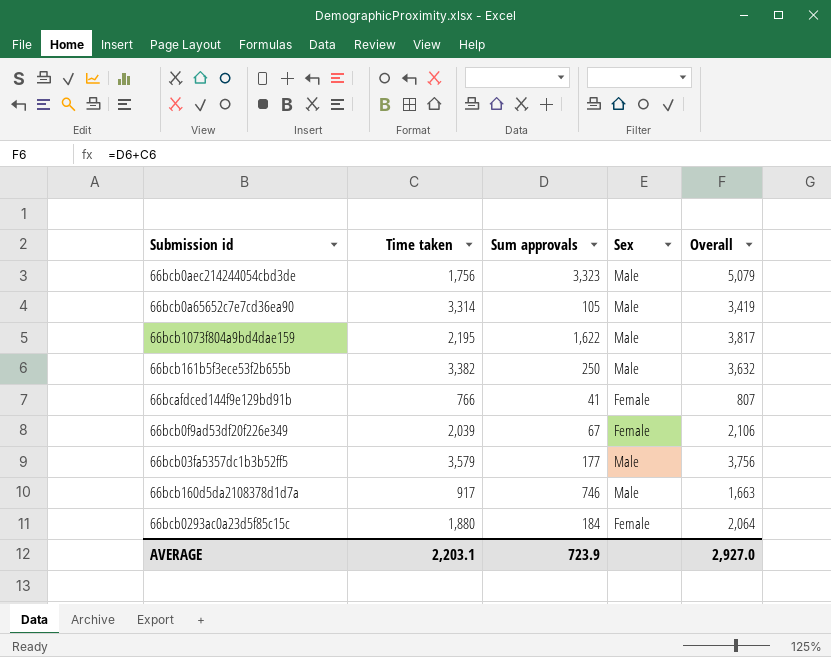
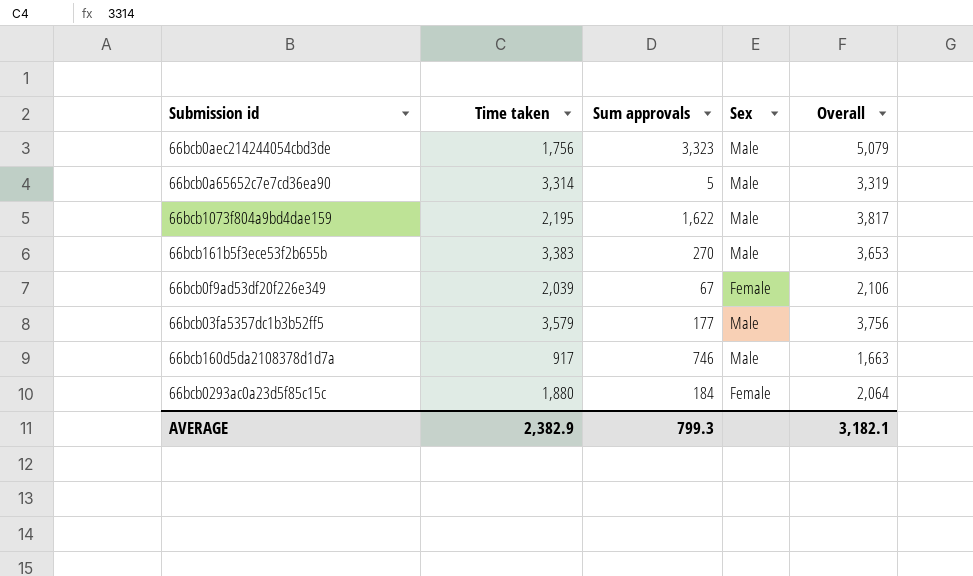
row 66bcafdced144f9e129bd91b: 766 | 41 | Female | 807 -> none
66bcb0a65652c7e7cd36ea90 | Sum approvals: 105 -> 5
66bcb0a65652c7e7cd36ea90 | Overall: 3,419 -> 3,319
66bcb161b5f3ece53f2b655b | Time taken: 3,382 -> 3,383
66bcb161b5f3ece53f2b655b | Sum approvals: 250 -> 270
66bcb161b5f3ece53f2b655b | Overall: 3,632 -> 3,653
AVERAGE | Time taken: 2,203.1 -> 2,382.9
AVERAGE | Sum approvals: 723.9 -> 799.3
AVERAGE | Overall: 2,927.0 -> 3,182.1

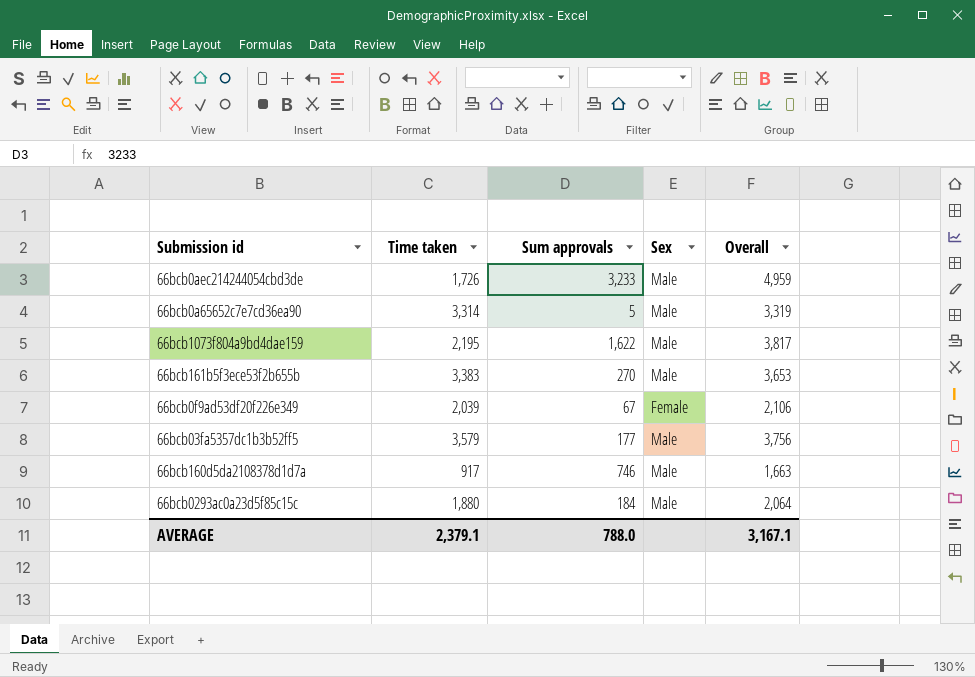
66bcb0aec214244054cbd3de | Time taken: 1,756 -> 1,726
66bcb0aec214244054cbd3de | Sum approvals: 3,323 -> 3,233
66bcb0aec214244054cbd3de | Overall: 5,079 -> 4,959
66bcb0293ac0a23d5f85c15c | Sex: Female -> Male
AVERAGE | Time taken: 2,382.9 -> 2,379.1
AVERAGE | Sum approvals: 799.3 -> 788.0
AVERAGE | Overall: 3,182.1 -> 3,167.1

